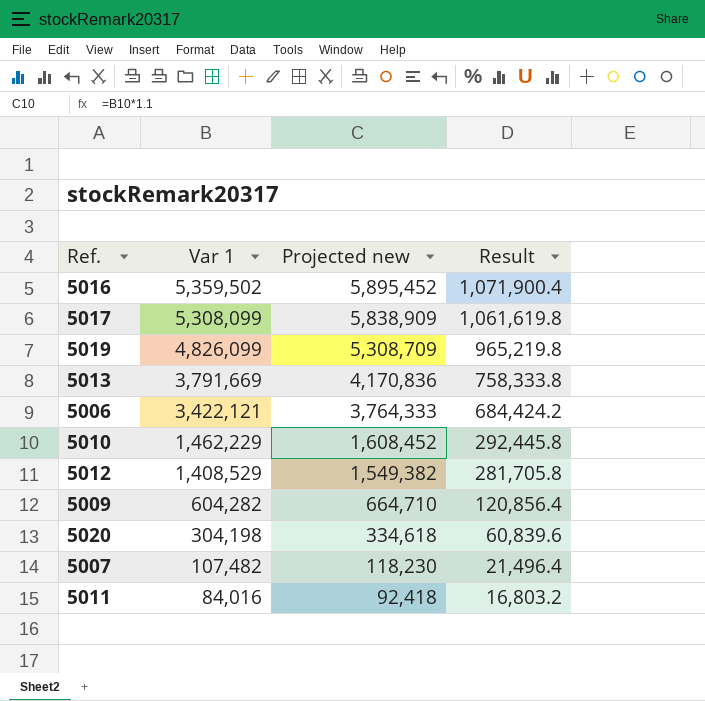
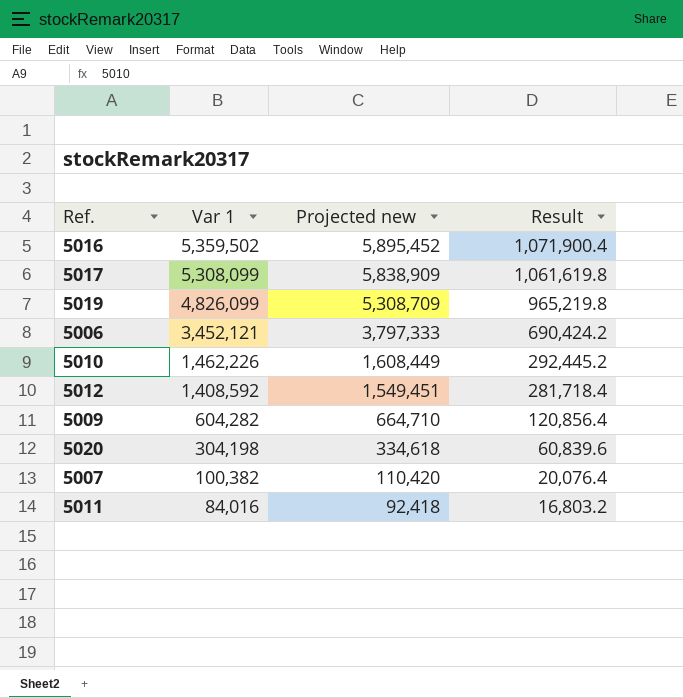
row 5013: 3,791,669 | 4,170,836 | 758,333.8 -> none
5006 | Var 1: 3,422,121 -> 3,452,121
5006 | Projected new: 3,764,333 -> 3,797,333
5006 | Result: 684,424.2 -> 690,424.2
5010 | Var 1: 1,462,229 -> 1,462,226
5010 | Projected new: 1,608,452 -> 1,608,449
5010 | Result: 292,445.8 -> 292,445.2
5012 | Var 1: 1,408,529 -> 1,408,592
5012 | Projected new: 1,549,382 -> 1,549,451
5012 | Result: 281,705.8 -> 281,718.4
5007 | Var 1: 107,482 -> 100,382
5007 | Projected new: 118,230 -> 110,420
5007 | Result: 21,496.4 -> 20,076.4

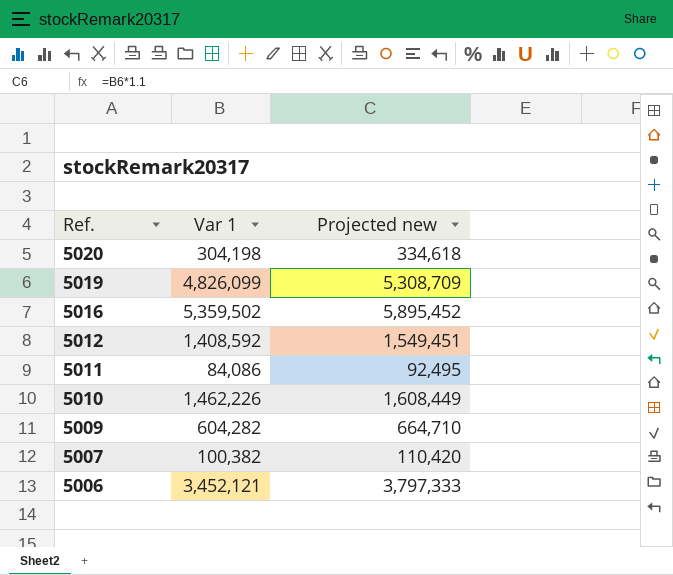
row order: Var 1 descending -> Ref. descending
column Result | formula: [Var 1] * 0.2 -> none
row 5017: 5,308,099 | 5,838,909 | 1,061,619.8 -> none
5011 | Var 1: 84,016 -> 84,086
5011 | Projected new: 92,418 -> 92,495

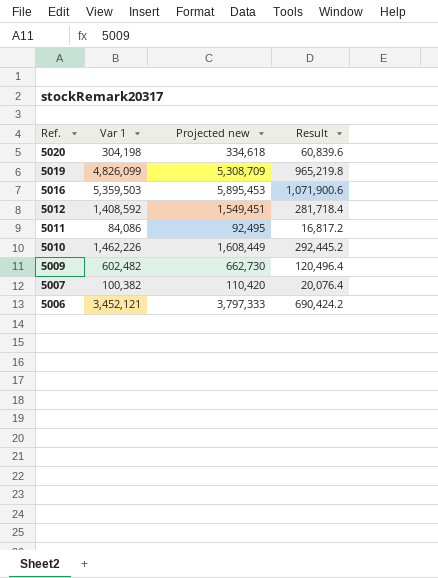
column Result | formula: none -> [Var 1] * 0.2
5016 | Var 1: 5,359,502 -> 5,359,503
5016 | Projected new: 5,895,452 -> 5,895,453
5009 | Var 1: 604,282 -> 602,482
5009 | Projected new: 664,710 -> 662,730

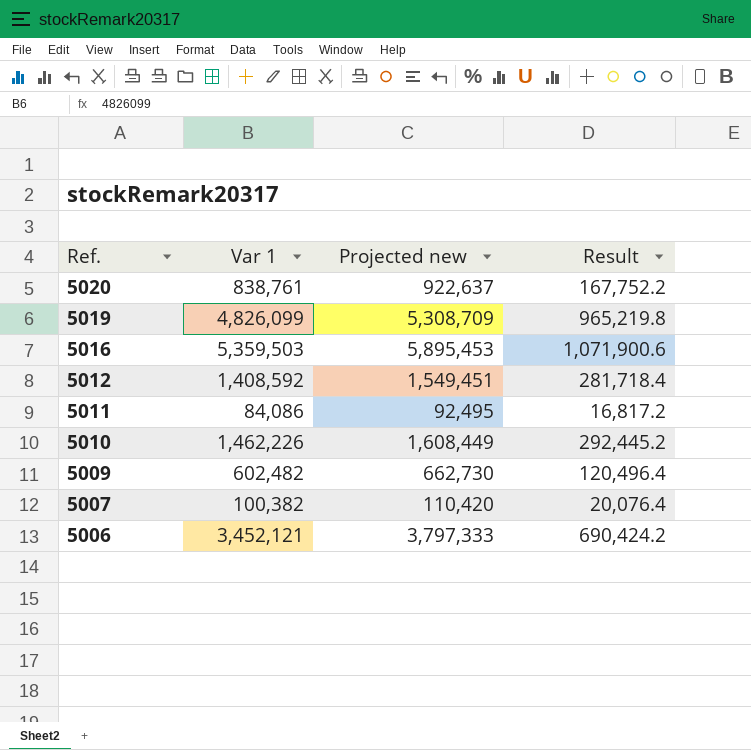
5020 | Var 1: 304,198 -> 838,761
5020 | Projected new: 334,618 -> 922,637
5020 | Result: 60,839.6 -> 167,752.2

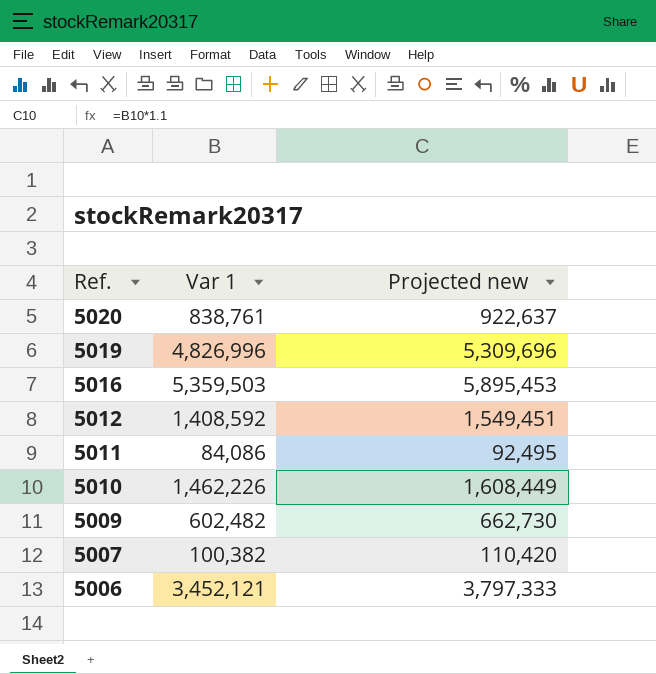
column Result | formula: [Var 1] * 0.2 -> none
5019 | Var 1: 4,826,099 -> 4,826,996
5019 | Projected new: 5,308,709 -> 5,309,696

